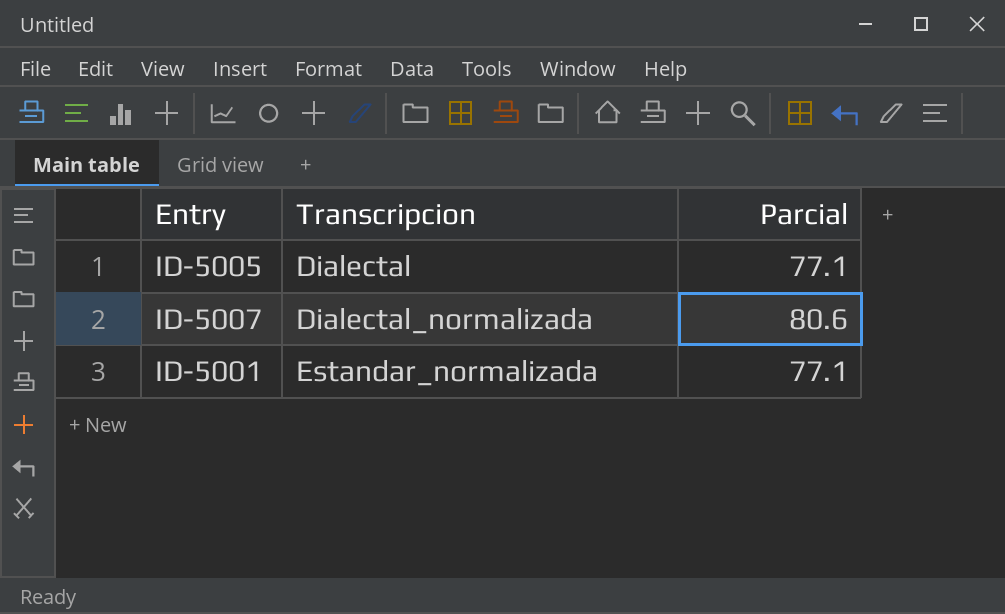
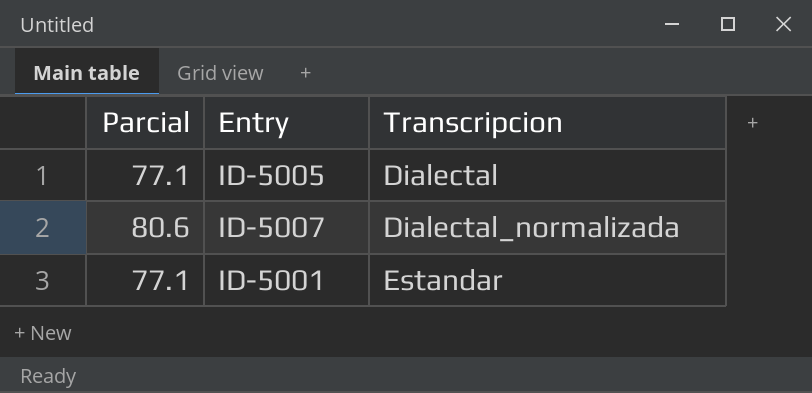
column Parcial | position: 3 -> 1
ID-5001 | Transcripcion: Estandar_normalizada -> Estandar

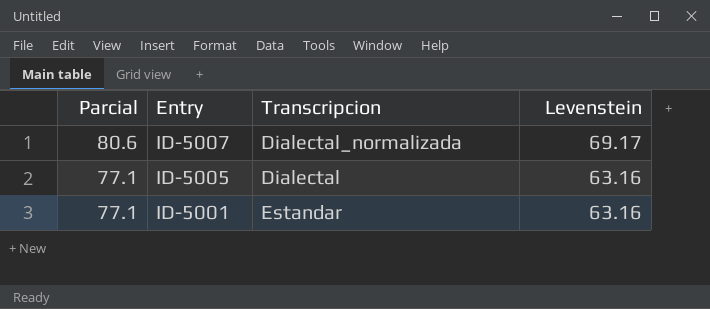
row order: Transcripcion ascending -> Parcial descending
column Levenstein | position: none -> 4

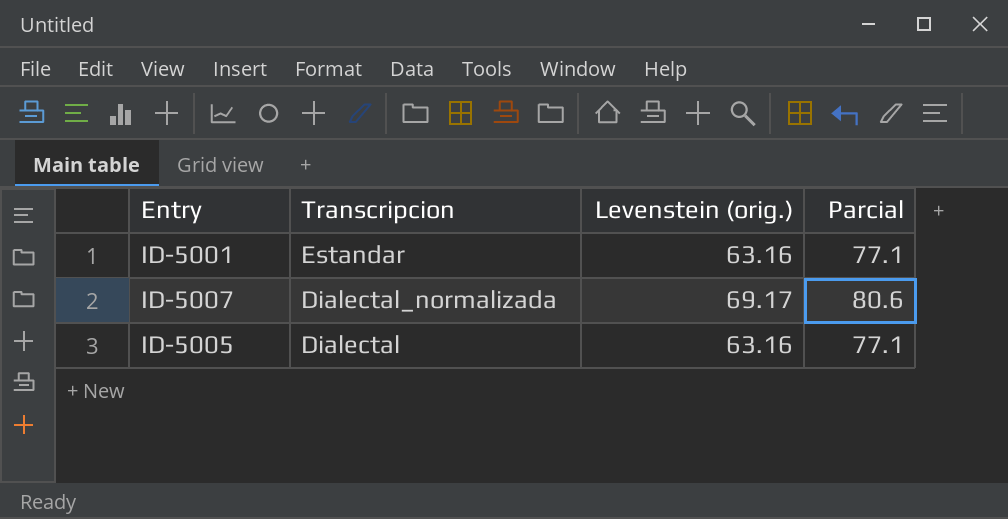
row order: Parcial descending -> Transcripcion descending
column name: Levenstein -> Levenstein (orig.)
column Parcial | position: 1 -> 4

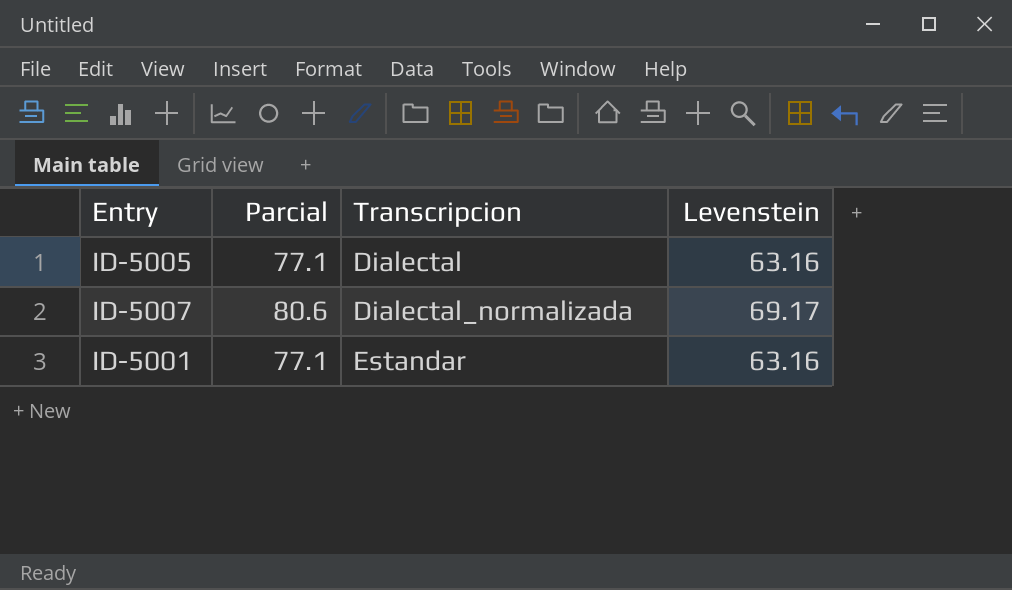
row order: Transcripcion descending -> Transcripcion ascending
column Parcial | position: 4 -> 2
column name: Levenstein (orig.) -> Levenstein

